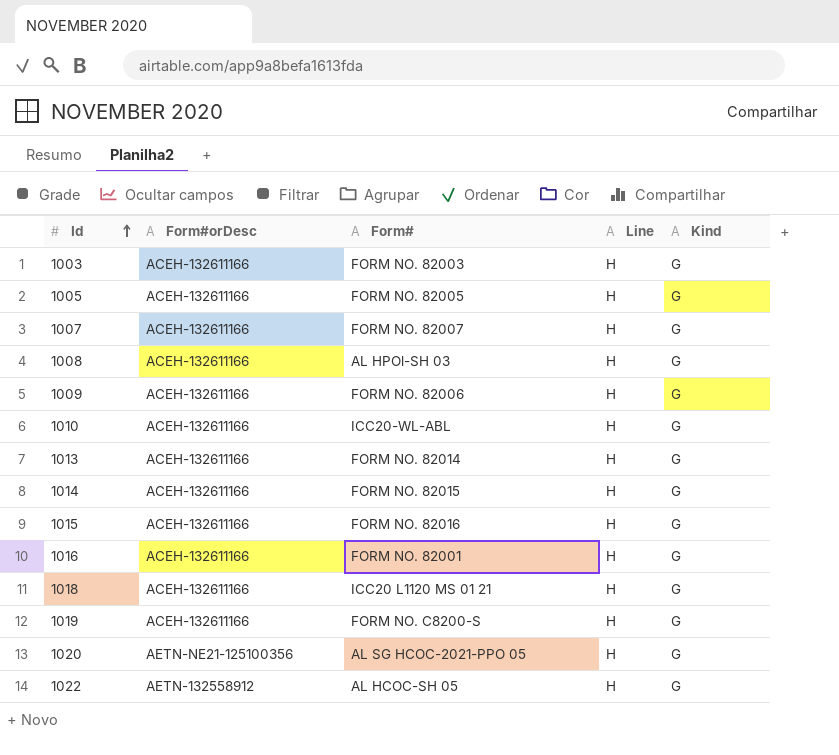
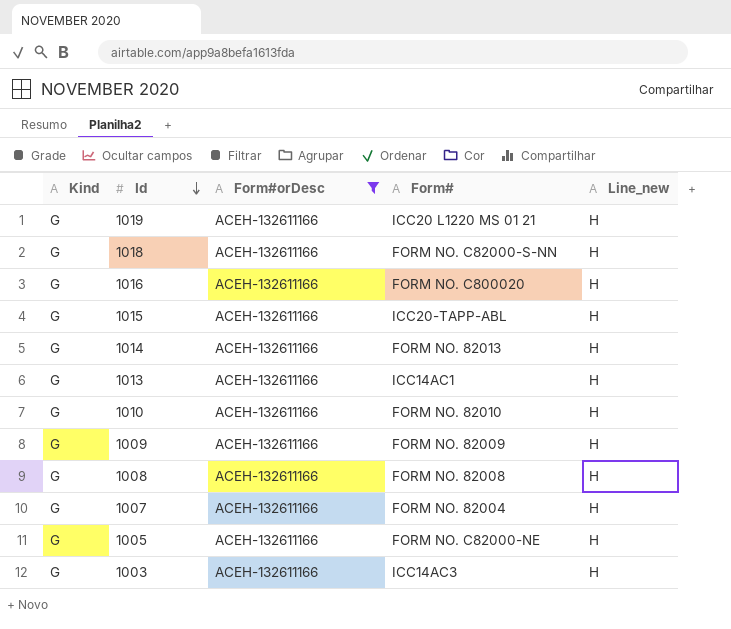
filter: none -> Form#orDesc = ACEH-132611166
row order: Id ascending -> Id descending
column Kind | position: 5 -> 1
column name: Line -> Line_new
1019 | Form#: FORM NO. C8200-S -> ICC20 L1220 MS 01 21
1018 | Form#: ICC20 L1120 MS 01 21 -> FORM NO. C82000-S-NN
1016 | Form#: FORM NO. 82001 -> FORM NO. C800020
1015 | Form#: FORM NO. 82016 -> ICC20-TAPP-ABL
1014 | Form#: FORM NO. 82015 -> FORM NO. 82013
1013 | Form#: FORM NO. 82014 -> ICC14AC1
1010 | Form#: ICC20-WL-ABL -> FORM NO. 82010
1009 | Form#: FORM NO. 82006 -> FORM NO. 82009
1008 | Form#: AL HPOl-SH 03 -> FORM NO. 82008
1007 | Form#: FORM NO. 82007 -> FORM NO. 82004
1005 | Form#: FORM NO. 82005 -> FORM NO. C82000-NE
1003 | Form#: FORM NO. 82003 -> ICC14AC3

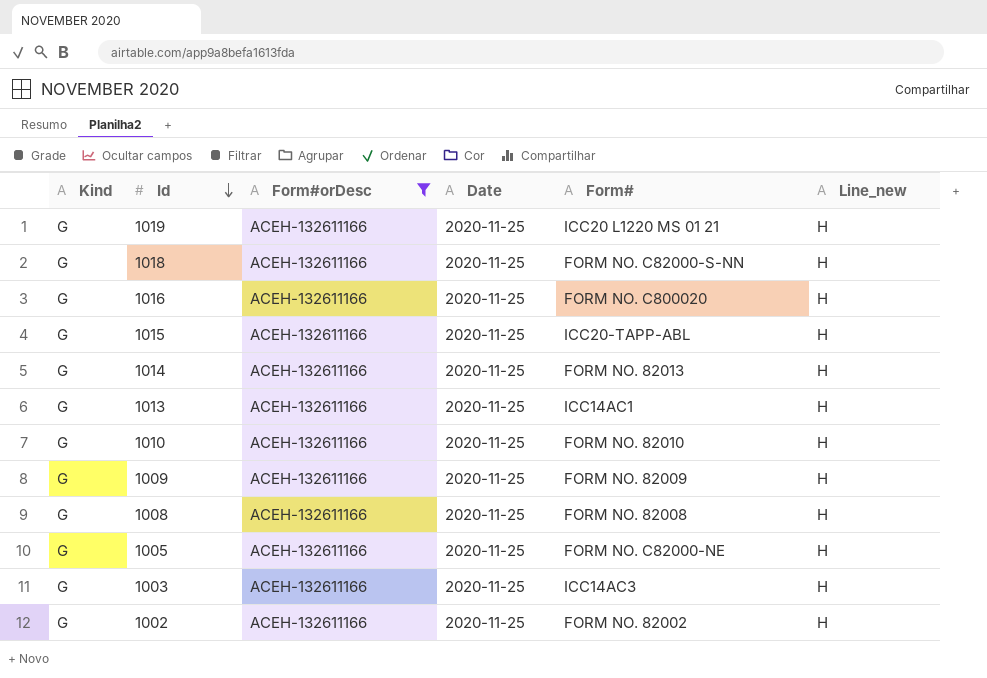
column Date | position: none -> 4
row 1007: G | ACEH-132611166 | FORM NO. 82004 | H -> none
row 1002: none -> G | ACEH-132611166 | 2020-11-25 | FORM NO. 82002 | H

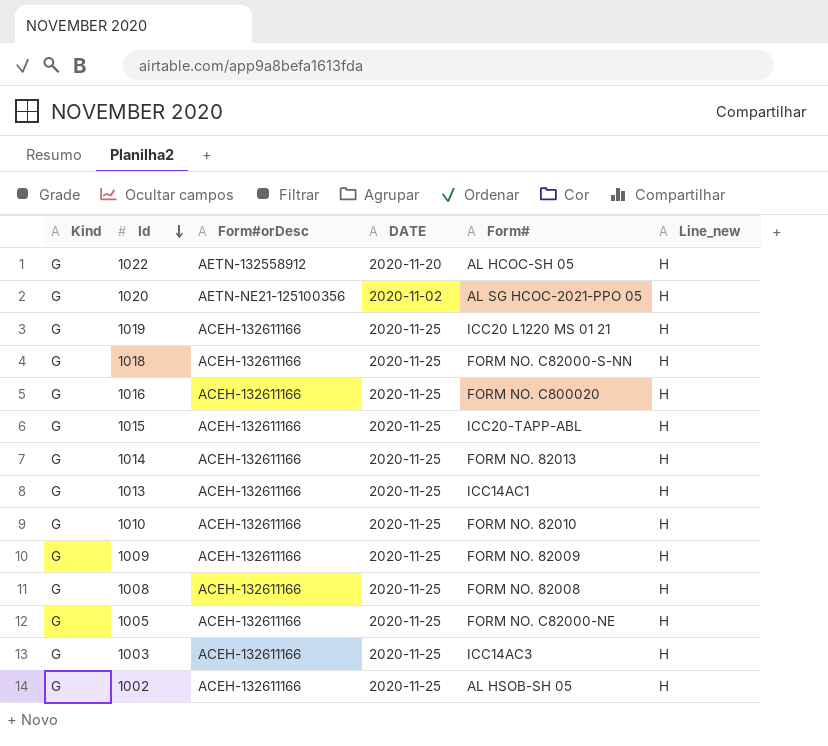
filter: Form#orDesc = ACEH-132611166 -> none
column name: Date -> DATE
1002 | Form#: FORM NO. 82002 -> AL HSOB-SH 05

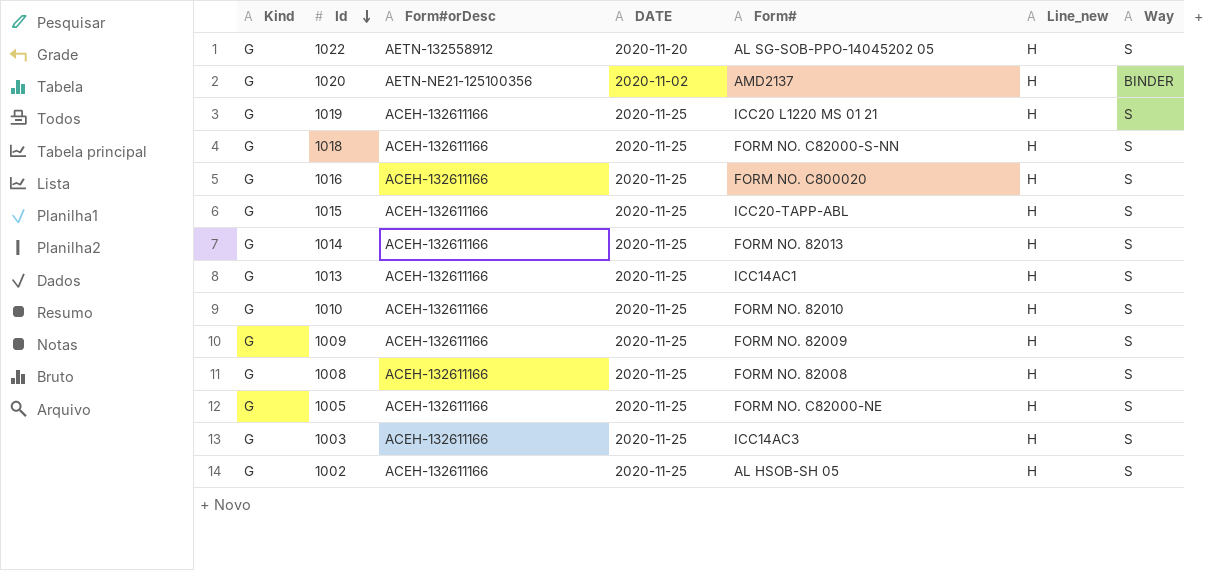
column Way | position: none -> 7
1022 | Form#: AL HCOC-SH 05 -> AL SG-SOB-PPO-14045202 05
1020 | Form#: AL SG HCOC-2021-PPO 05 -> AMD2137

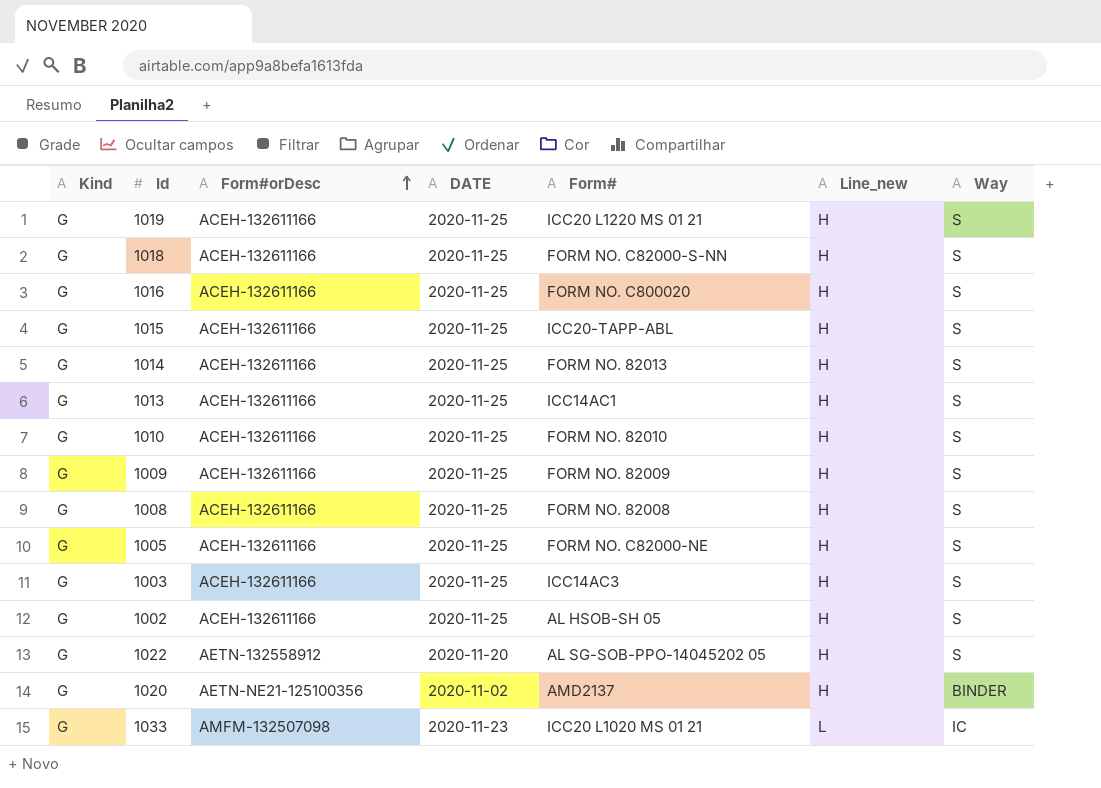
row order: Id descending -> Form#orDesc ascending
row 1033: none -> G | AMFM-132507098 | 2020-11-23 | ICC20 L1020 MS 01 21 | L | IC

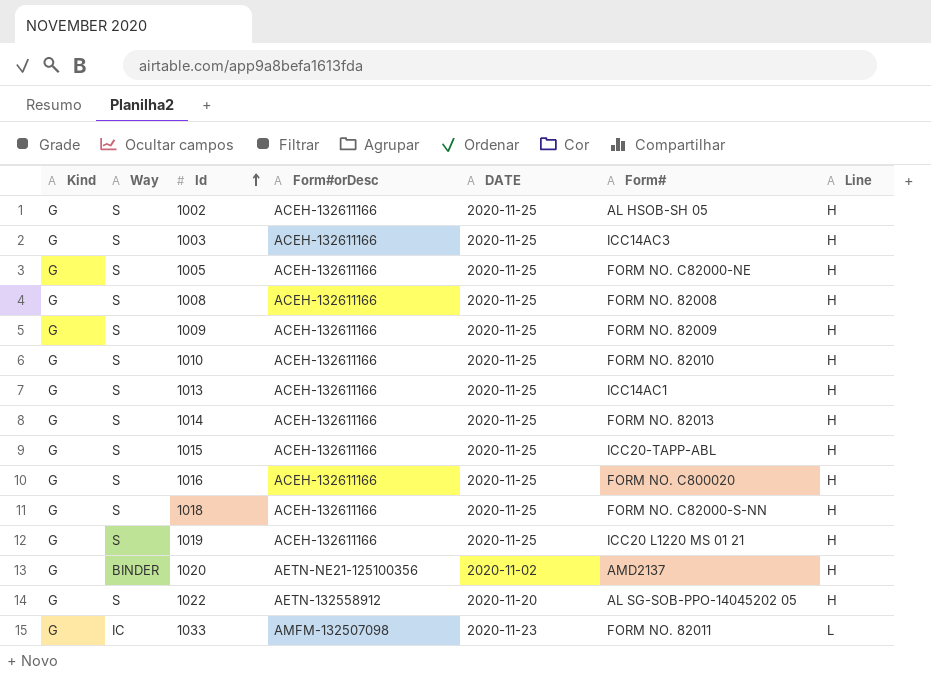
row order: Form#orDesc ascending -> Id ascending
column Way | position: 7 -> 2
column name: Line_new -> Line
1033 | Form#: ICC20 L1020 MS 01 21 -> FORM NO. 82011

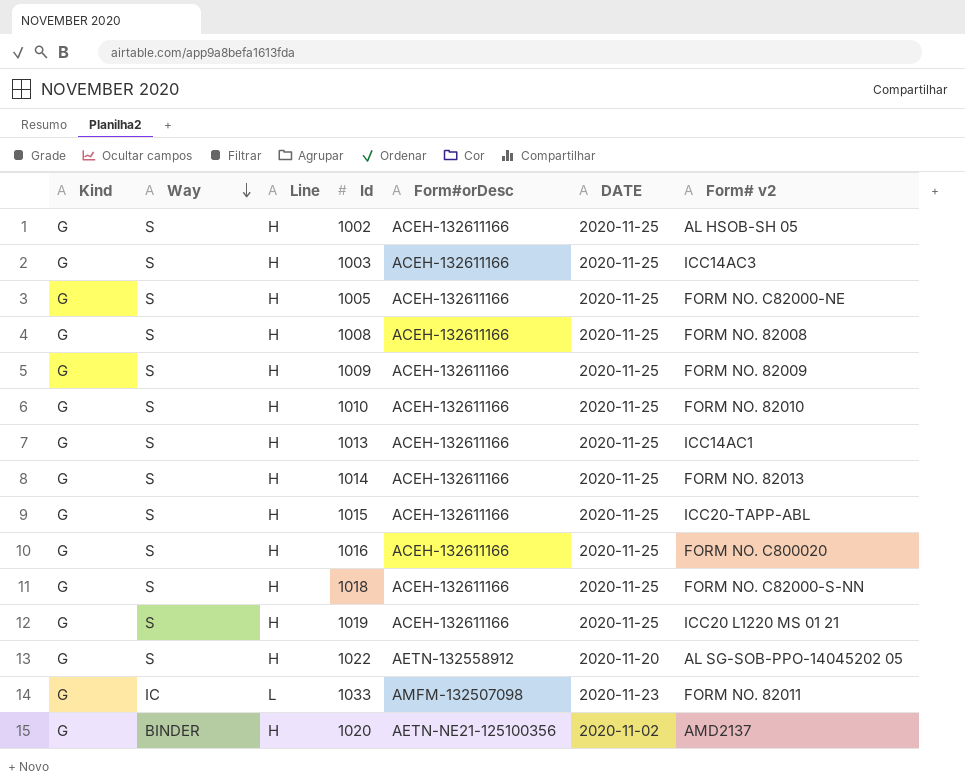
row order: Id ascending -> Way descending
column Line | position: 7 -> 3
column name: Form# -> Form# v2

